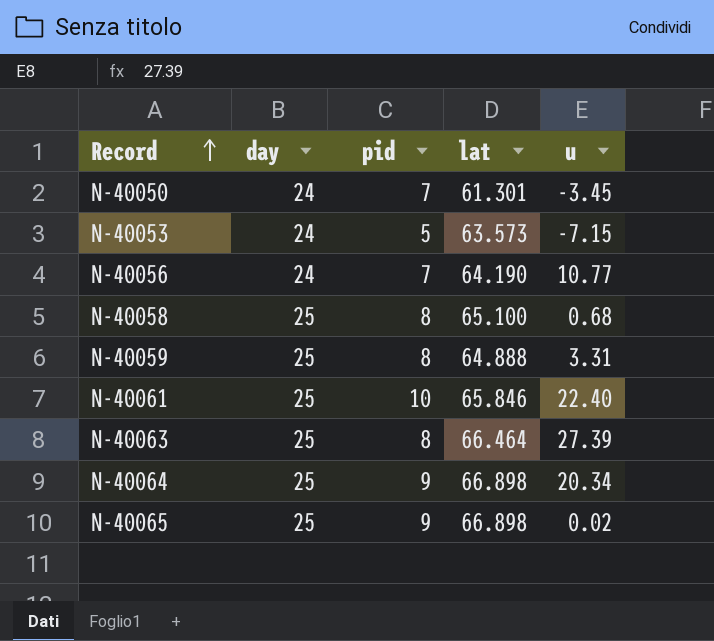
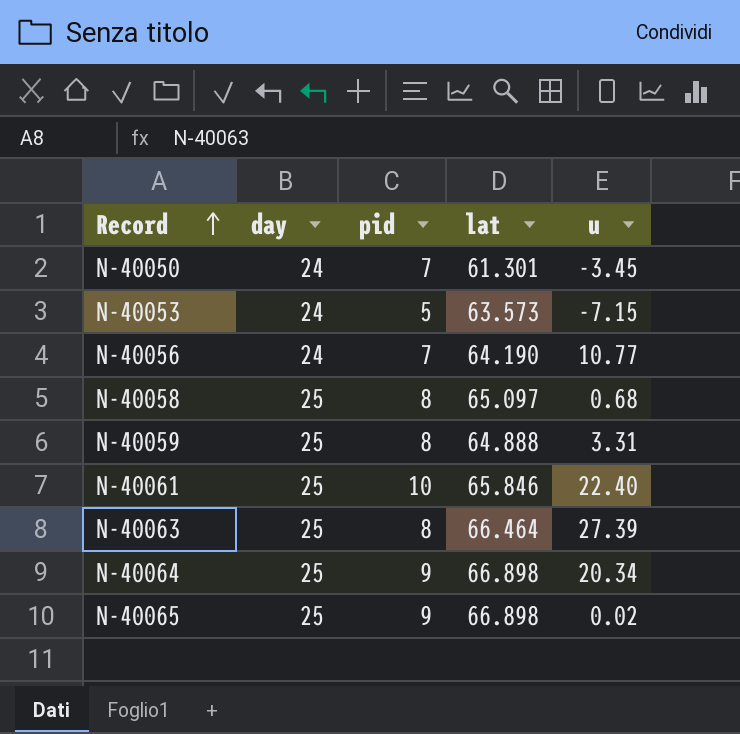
N-40058 | lat: 65.100 -> 65.097

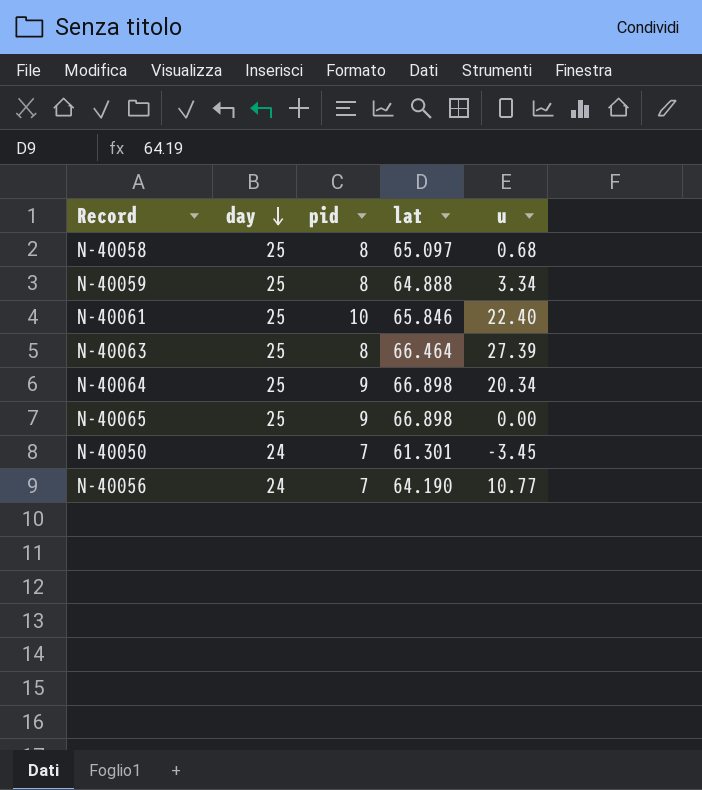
row order: Record ascending -> day descending
row N-40053: 24 | 5 | 63.573 | -7.15 -> none
N-40059 | u: 3.31 -> 3.34
N-40065 | u: 0.02 -> 0.00

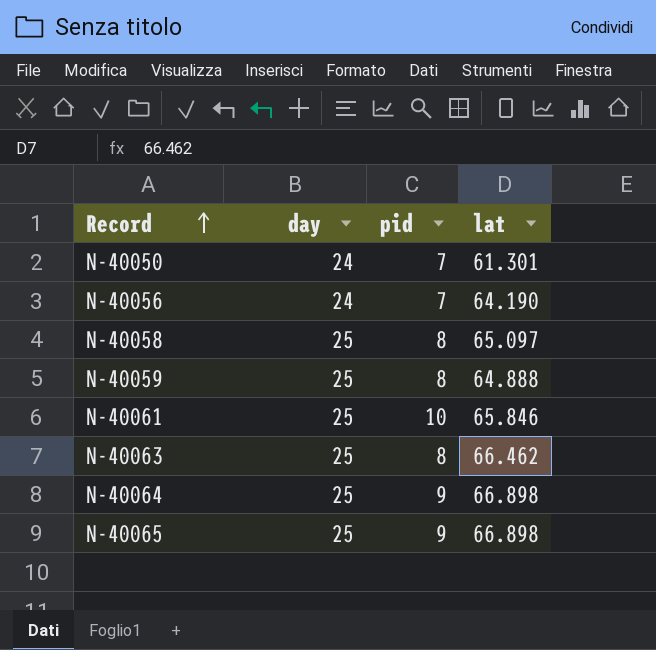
row order: day descending -> Record ascending
column u | position: 5 -> none
N-40063 | lat: 66.464 -> 66.462

